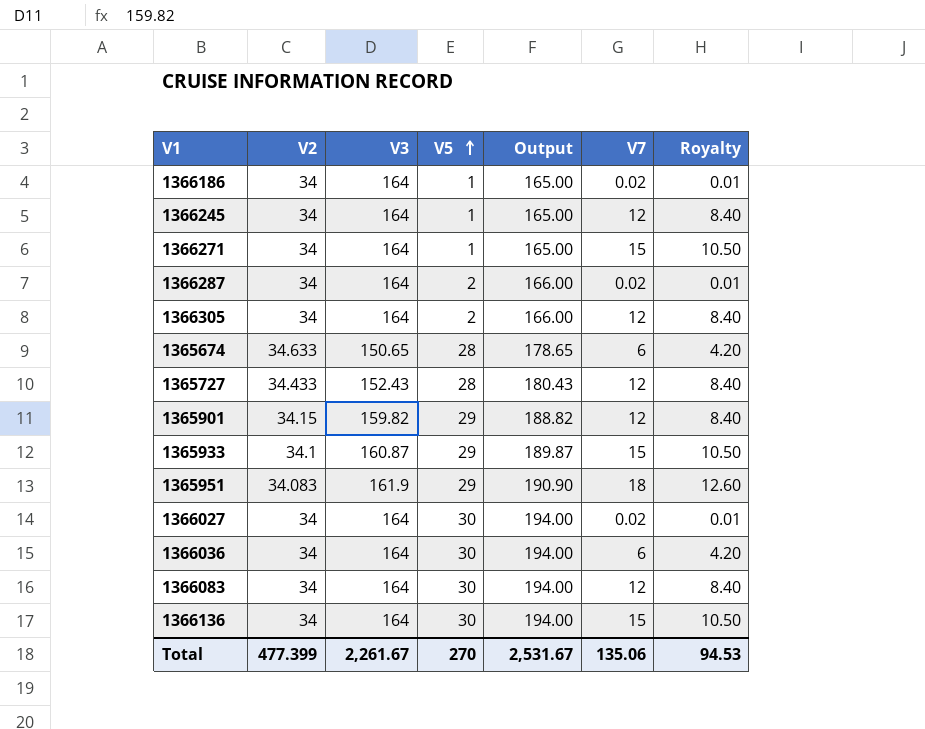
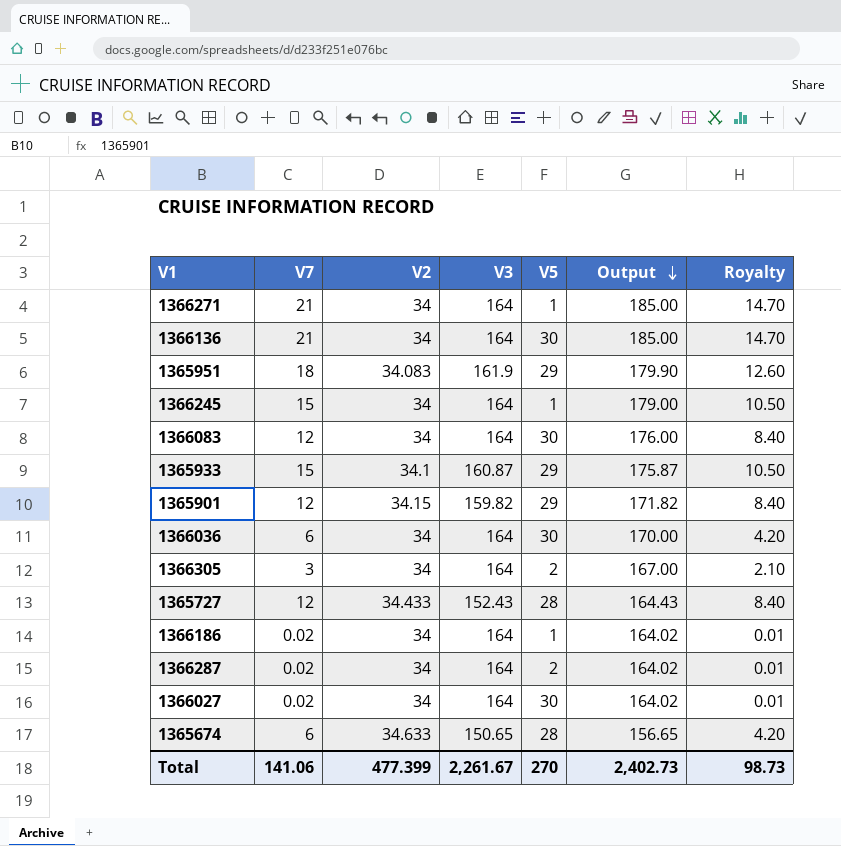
row order: V5 ascending -> Output descending
column V7 | position: 6 -> 2
column Output | formula: [V3] + [V5] -> [V7] + [V3]
1366271 | V7: 15 -> 21
1366271 | Royalty: 10.50 -> 14.70
1366136 | V7: 15 -> 21
1366136 | Royalty: 10.50 -> 14.70
1366245 | V7: 12 -> 15
1366245 | Royalty: 8.40 -> 10.50
1366305 | V7: 12 -> 3
1366305 | Royalty: 8.40 -> 2.10
Total | V7: 135.06 -> 141.06
Total | Output: 2,531.67 -> 2,402.73
Total | Royalty: 94.53 -> 98.73

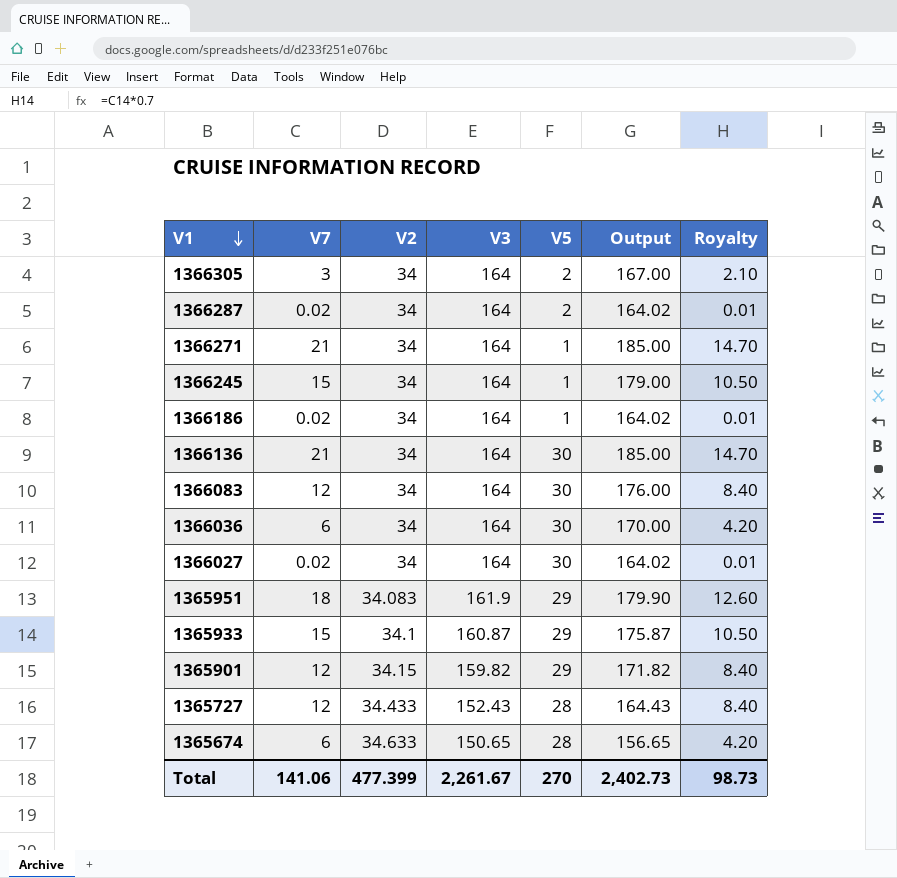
row order: Output descending -> V1 descending

